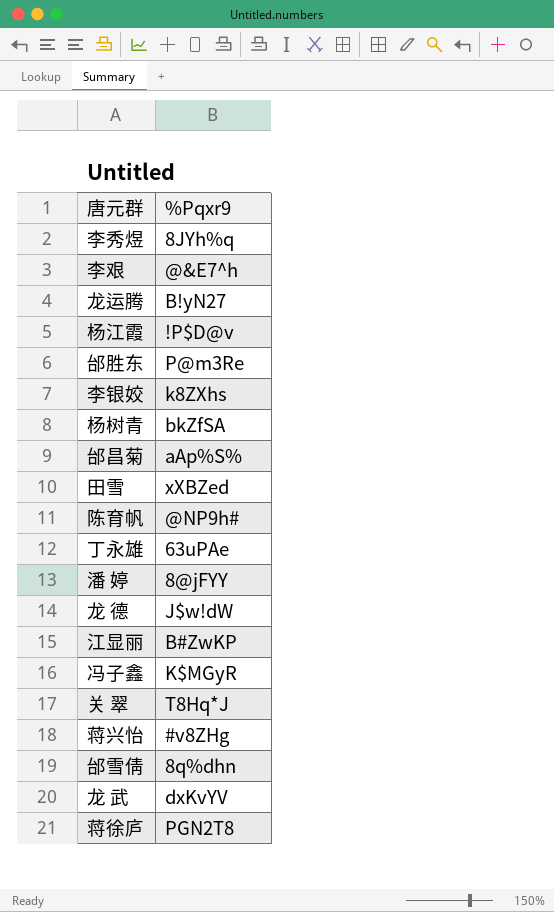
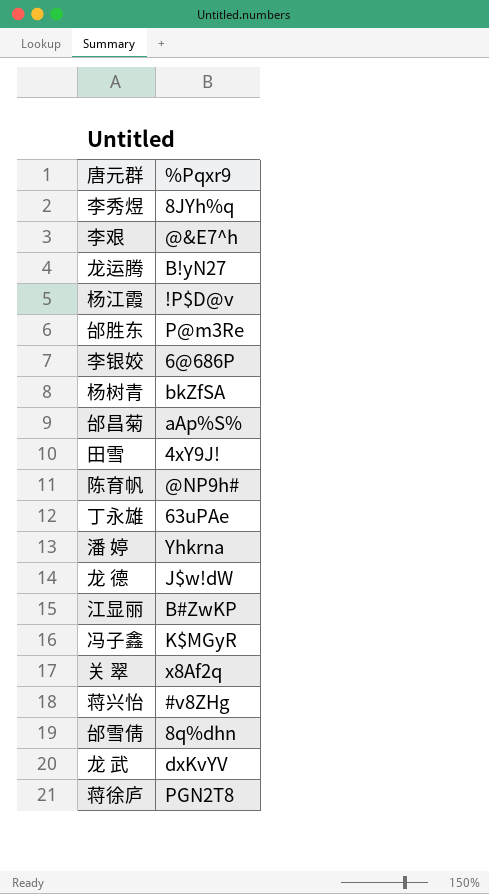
李银姣 | %Pqxr9: k8ZXhs -> 6@686P
田雪 | %Pqxr9: xXBZed -> 4xY9J!
潘 婷 | %Pqxr9: 8@jFYY -> Yhkrna
关 翠 | %Pqxr9: T8Hq*J -> x8Af2q

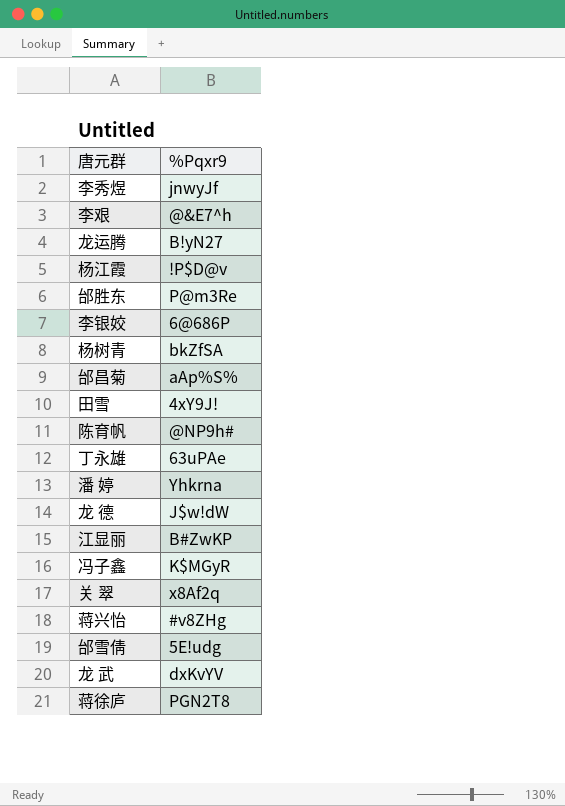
李秀煜 | %Pqxr9: 8JYh%q -> jnwyJf
邰雪倩 | %Pqxr9: 8q%dhn -> 5E!udg

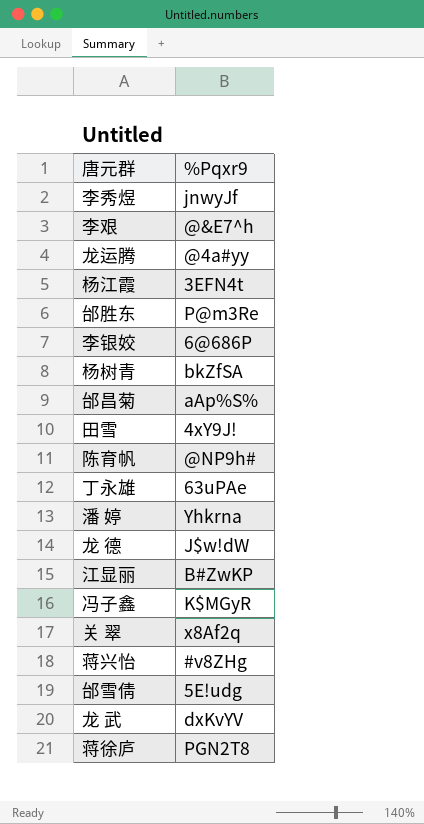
龙运腾 | %Pqxr9: B!yN27 -> @4a#yy
杨江霞 | %Pqxr9: !P$D@v -> 3EFN4t

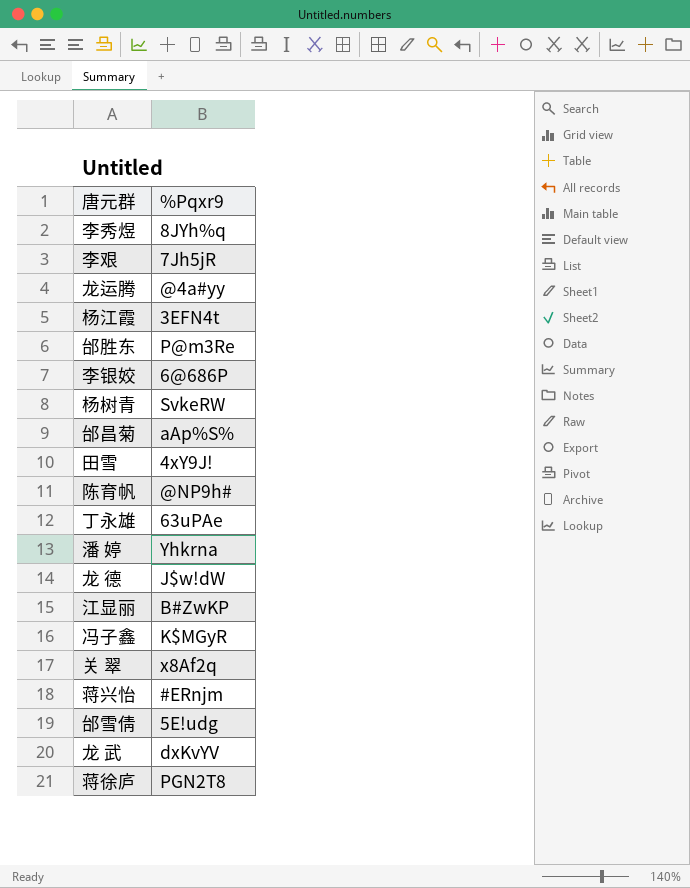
李秀煜 | %Pqxr9: jnwyJf -> 8JYh%q
李艰 | %Pqxr9: @&E7^h -> 7Jh5jR
杨树青 | %Pqxr9: bkZfSA -> SvkeRW
蒋兴怡 | %Pqxr9: #v8ZHg -> #ERnjm

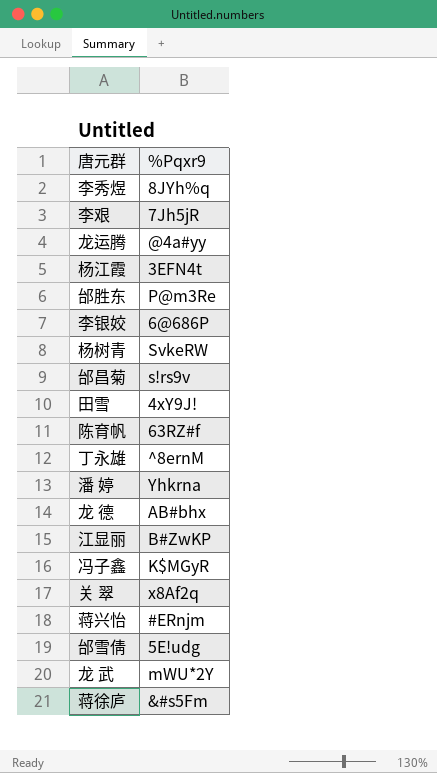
邰昌菊 | %Pqxr9: aAp%S% -> s!rs9v
陈育帆 | %Pqxr9: @NP9h# -> 63RZ#f
丁永雄 | %Pqxr9: 63uPAe -> ^8ernM
龙 德 | %Pqxr9: J$w!dW -> AB#bhx
龙 武 | %Pqxr9: dxKvYV -> mWU*2Y
蒋徐庐 | %Pqxr9: PGN2T8 -> &#s5Fm

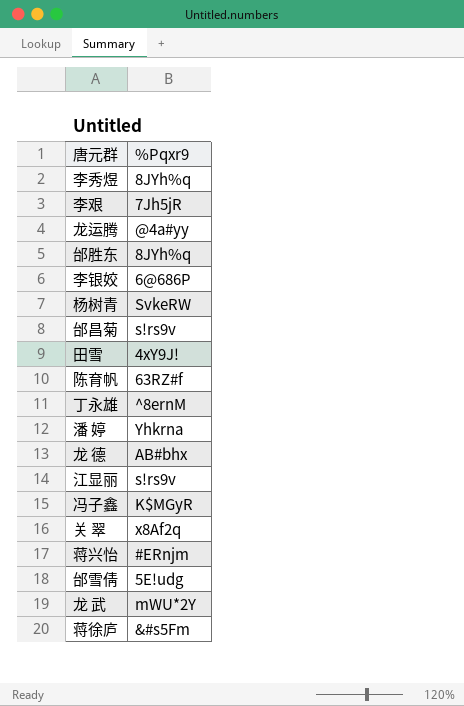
row 杨江霞: 3EFN4t -> none
邰胜东 | %Pqxr9: P@m3Re -> 8JYh%q
江显丽 | %Pqxr9: B#ZwKP -> s!rs9v

